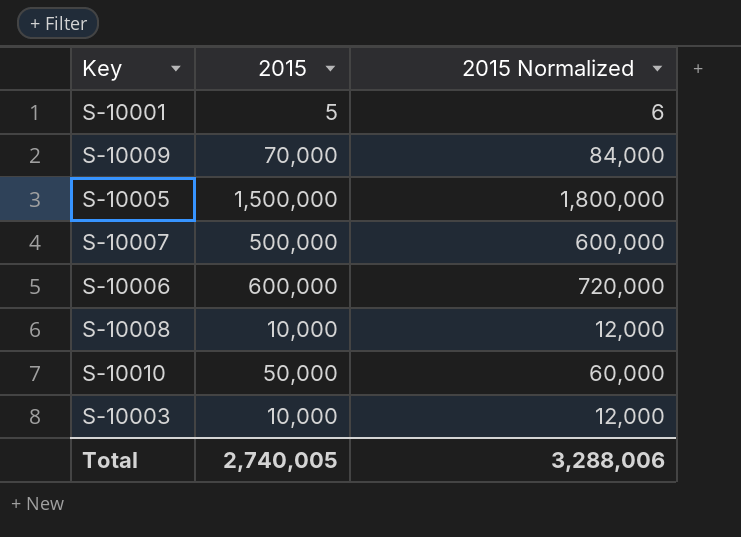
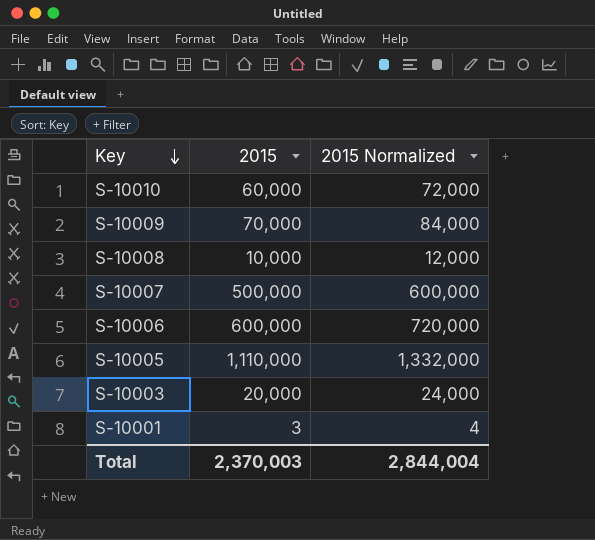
row order: none -> Key descending
S-10010 | 2015: 50,000 -> 60,000
S-10010 | 2015 Normalized: 60,000 -> 72,000
S-10005 | 2015: 1,500,000 -> 1,110,000
S-10005 | 2015 Normalized: 1,800,000 -> 1,332,000
S-10003 | 2015: 10,000 -> 20,000
S-10003 | 2015 Normalized: 12,000 -> 24,000
S-10001 | 2015: 5 -> 3
S-10001 | 2015 Normalized: 6 -> 4
Total | 2015: 2,740,005 -> 2,370,003
Total | 2015 Normalized: 3,288,006 -> 2,844,004

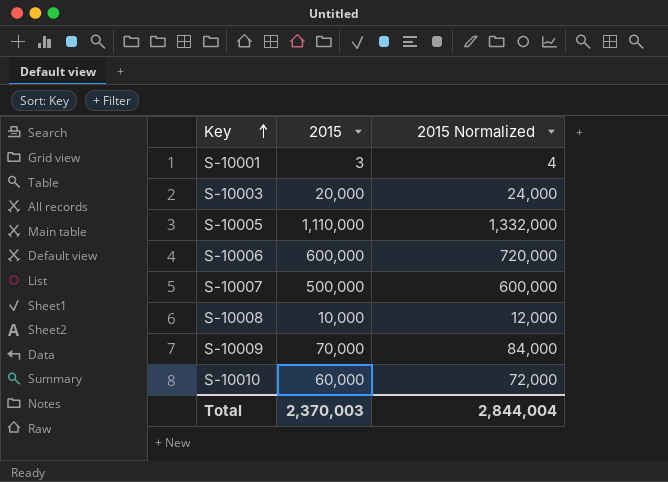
row order: Key descending -> Key ascending

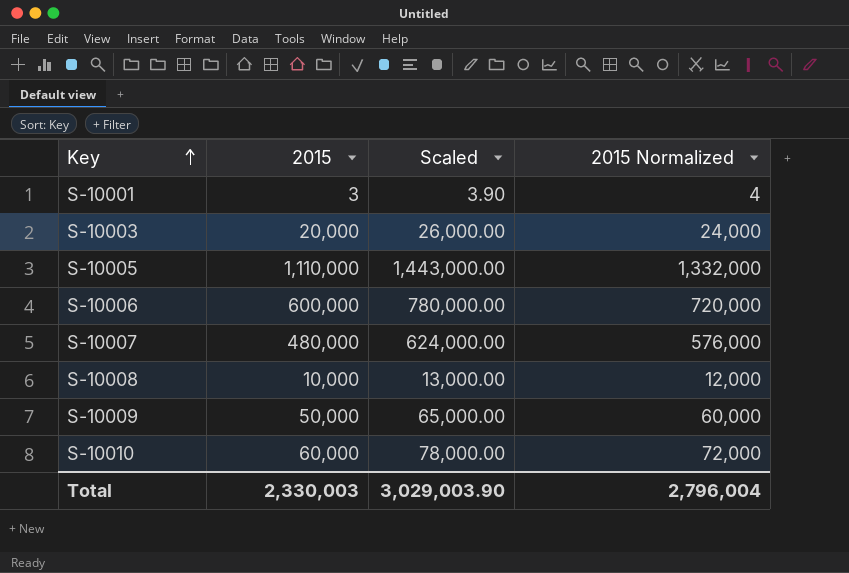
column Scaled | formula: none -> [2015] * 1.3
S-10007 | 2015: 500,000 -> 480,000
S-10007 | 2015 Normalized: 600,000 -> 576,000
S-10009 | 2015: 70,000 -> 50,000
S-10009 | 2015 Normalized: 84,000 -> 60,000
Total | 2015: 2,370,003 -> 2,330,003
Total | 2015 Normalized: 2,844,004 -> 2,796,004

